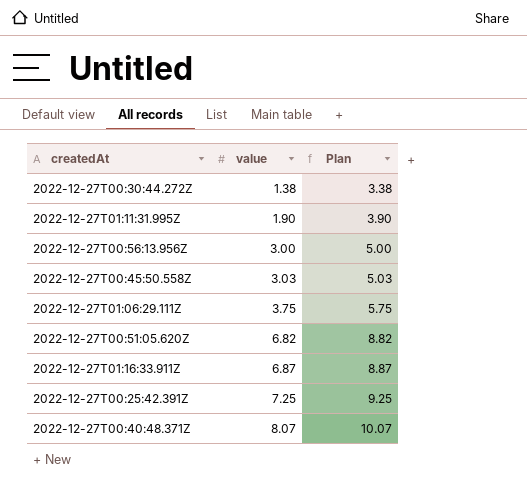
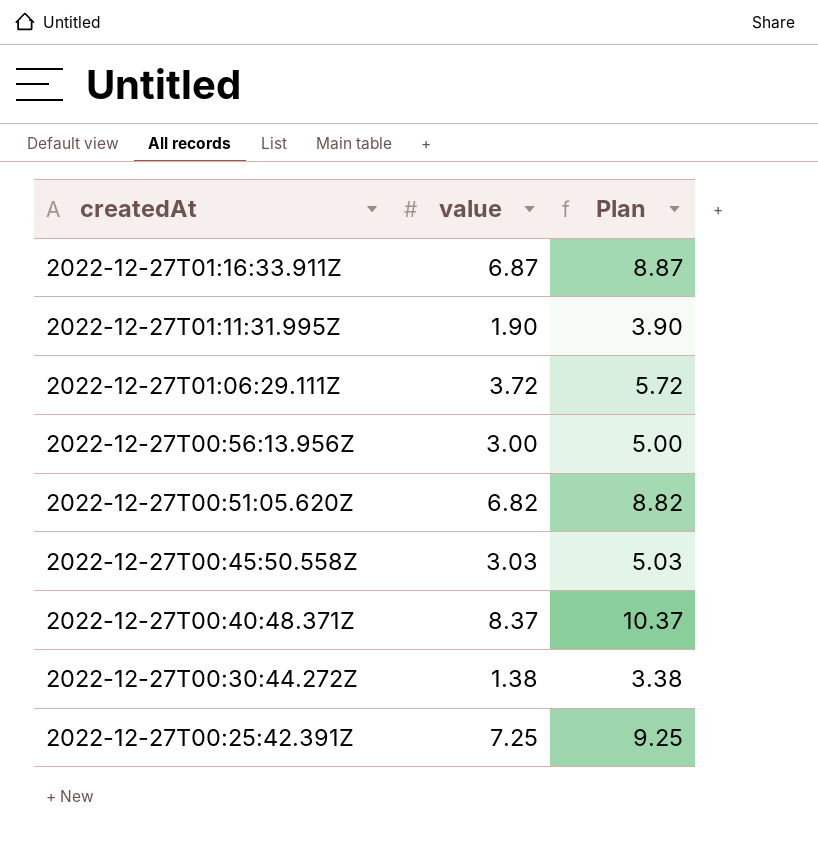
row order: value ascending -> createdAt descending
2022-12-27T01:06:29.111Z | value: 3.75 -> 3.72
2022-12-27T01:06:29.111Z | Plan: 5.75 -> 5.72
2022-12-27T00:40:48.371Z | value: 8.07 -> 8.37
2022-12-27T00:40:48.371Z | Plan: 10.07 -> 10.37

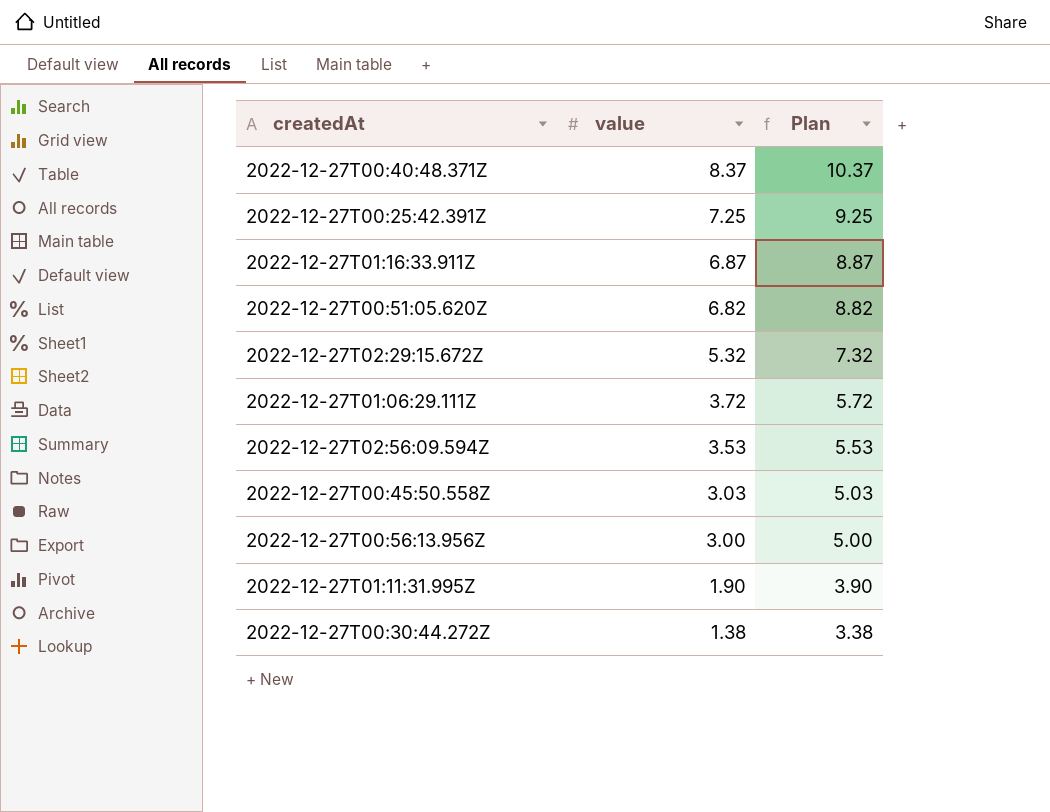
row order: createdAt descending -> value descending
row 2022-12-27T02:29:15.672Z: none -> 5.32 | 7.32
row 2022-12-27T02:56:09.594Z: none -> 3.53 | 5.53

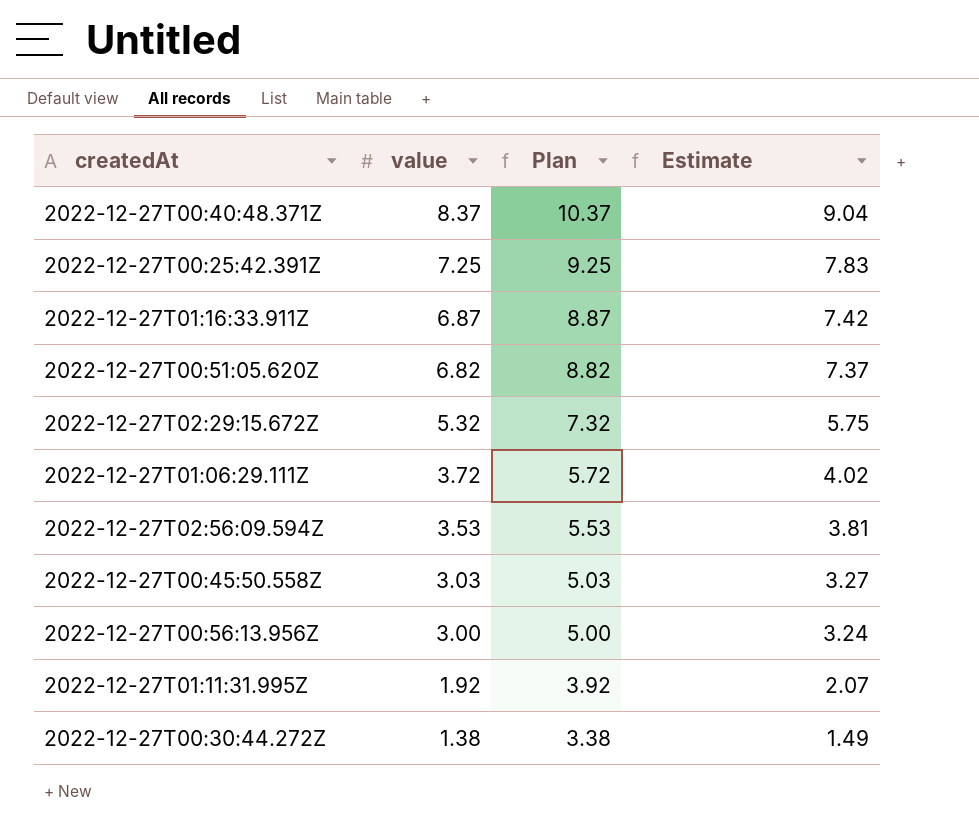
column Estimate | formula: none -> [value] * 1.08
2022-12-27T01:11:31.995Z | value: 1.90 -> 1.92
2022-12-27T01:11:31.995Z | Plan: 3.90 -> 3.92

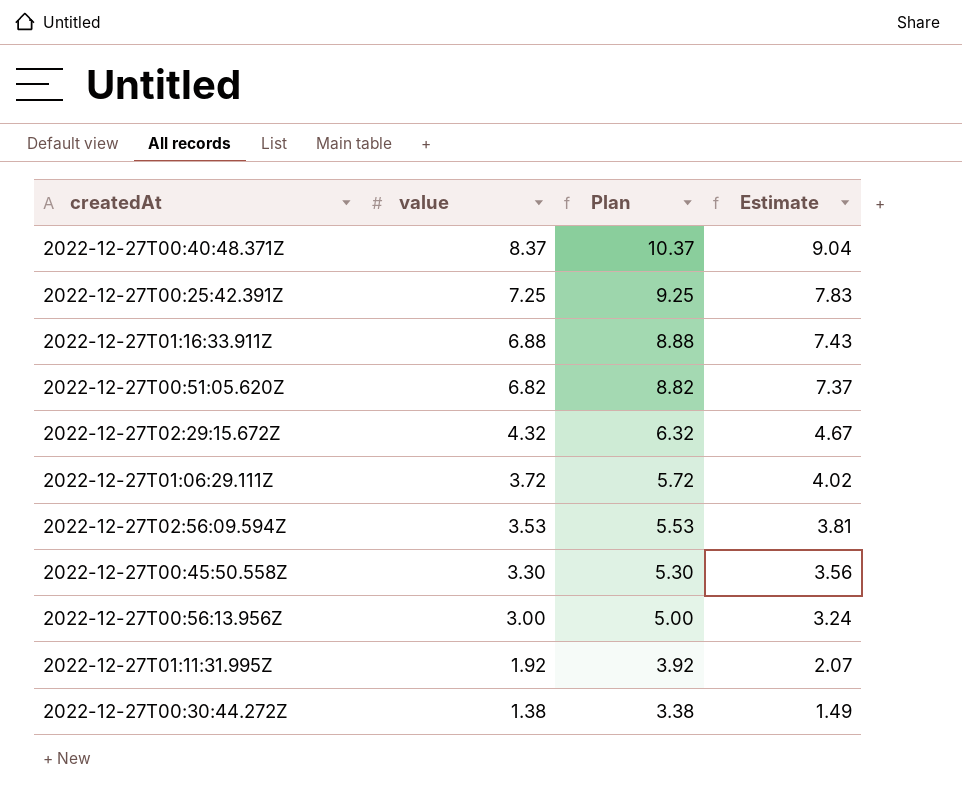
2022-12-27T01:16:33.911Z | value: 6.87 -> 6.88
2022-12-27T01:16:33.911Z | Plan: 8.87 -> 8.88
2022-12-27T01:16:33.911Z | Estimate: 7.42 -> 7.43
2022-12-27T02:29:15.672Z | value: 5.32 -> 4.32
2022-12-27T02:29:15.672Z | Plan: 7.32 -> 6.32
2022-12-27T02:29:15.672Z | Estimate: 5.75 -> 4.67
2022-12-27T00:45:50.558Z | value: 3.03 -> 3.30
2022-12-27T00:45:50.558Z | Plan: 5.03 -> 5.30
2022-12-27T00:45:50.558Z | Estimate: 3.27 -> 3.56

